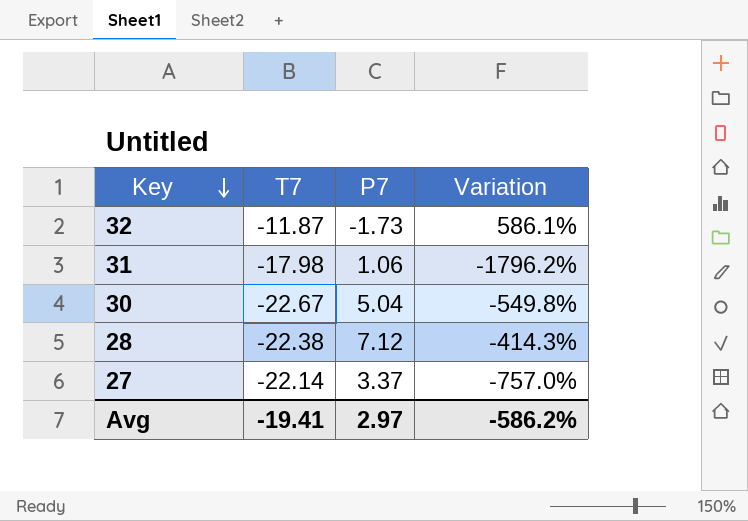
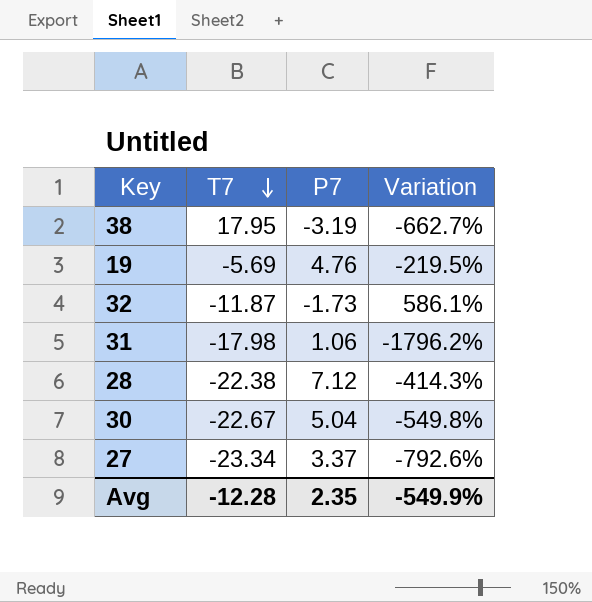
row order: Key descending -> T7 descending
row 38: none -> 17.95 | -3.19 | -662.7%
row 19: none -> -5.69 | 4.76 | -219.5%
27 | T7: -22.14 -> -23.34
27 | Variation: -757.0% -> -792.6%
Avg | T7: -19.41 -> -12.28
Avg | P7: 2.97 -> 2.35
Avg | Variation: -586.2% -> -549.9%

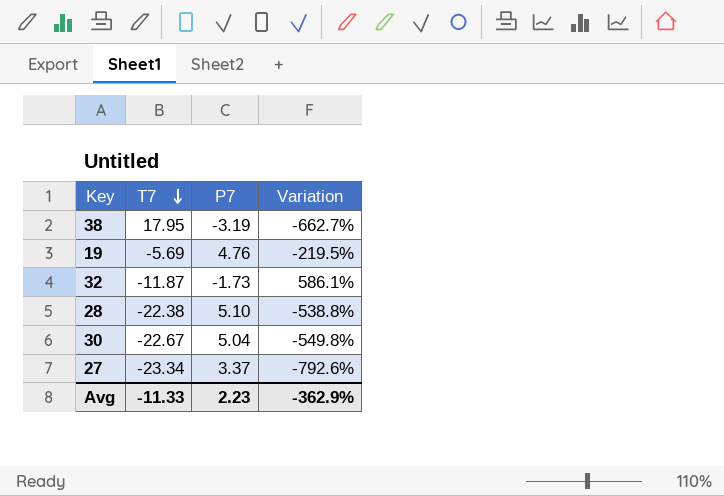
row 31: -17.98 | 1.06 | -1796.2% -> none
28 | P7: 7.12 -> 5.10
28 | Variation: -414.3% -> -538.8%
Avg | T7: -12.28 -> -11.33
Avg | P7: 2.35 -> 2.23
Avg | Variation: -549.9% -> -362.9%

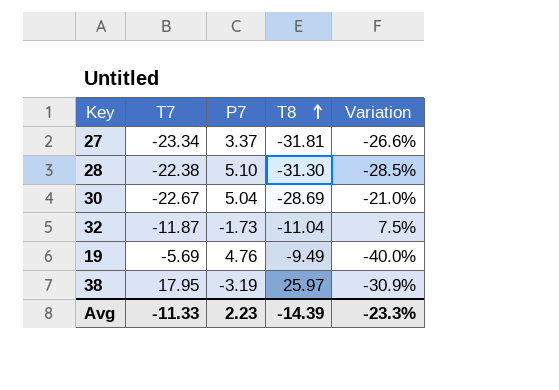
row order: T7 descending -> T8 ascending
column T8 | position: none -> 4
column Variation | formula: ([T7] - [P7]) / [P7] -> ([T7] - [T8]) / [T8]
Avg | Variation: -362.9% -> -23.3%

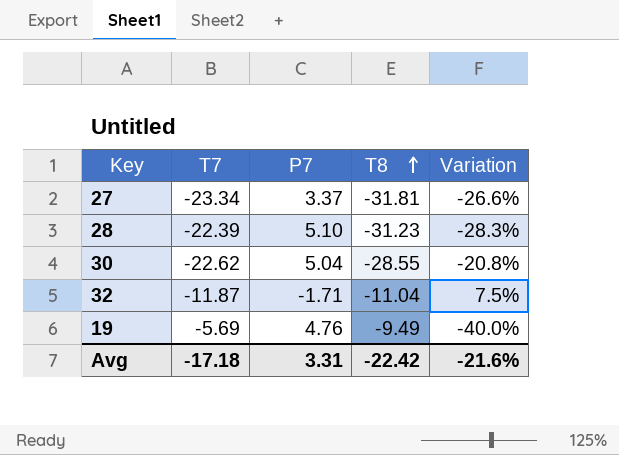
row 38: 17.95 | -3.19 | 25.97 | -30.9% -> none
28 | T7: -22.38 -> -22.39
28 | T8: -31.30 -> -31.23
28 | Variation: -28.5% -> -28.3%
30 | T7: -22.67 -> -22.62
30 | T8: -28.69 -> -28.55
30 | Variation: -21.0% -> -20.8%
32 | P7: -1.73 -> -1.71
Avg | T7: -11.33 -> -17.18
Avg | P7: 2.23 -> 3.31
Avg | T8: -14.39 -> -22.42
Avg | Variation: -23.3% -> -21.6%

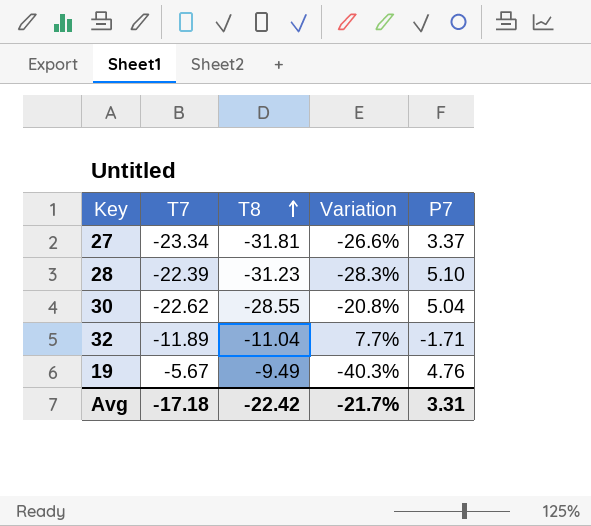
column P7 | position: 3 -> 5
32 | T7: -11.87 -> -11.89
32 | Variation: 7.5% -> 7.7%
19 | T7: -5.69 -> -5.67
19 | Variation: -40.0% -> -40.3%
Avg | Variation: -21.6% -> -21.7%

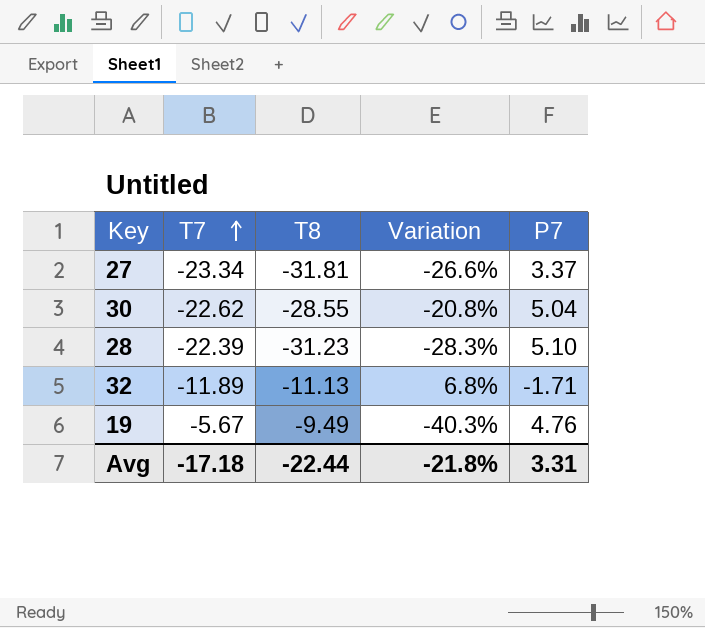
row order: T8 ascending -> T7 ascending
32 | T8: -11.04 -> -11.13
32 | Variation: 7.7% -> 6.8%
Avg | T8: -22.42 -> -22.44
Avg | Variation: -21.7% -> -21.8%

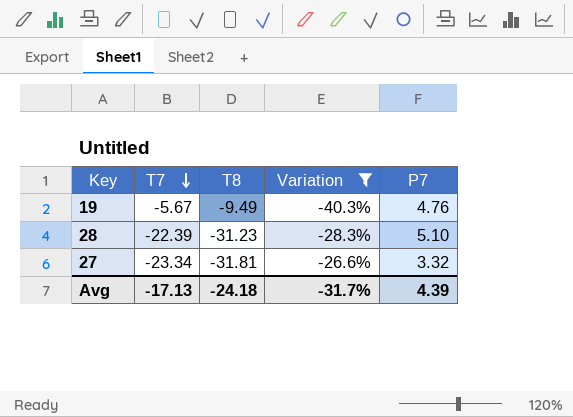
filter: none -> Variation <= -26.6%
row order: T7 ascending -> T7 descending
27 | P7: 3.37 -> 3.32
Avg | T7: -17.18 -> -17.13
Avg | T8: -22.44 -> -24.18
Avg | Variation: -21.8% -> -31.7%
Avg | P7: 3.31 -> 4.39

